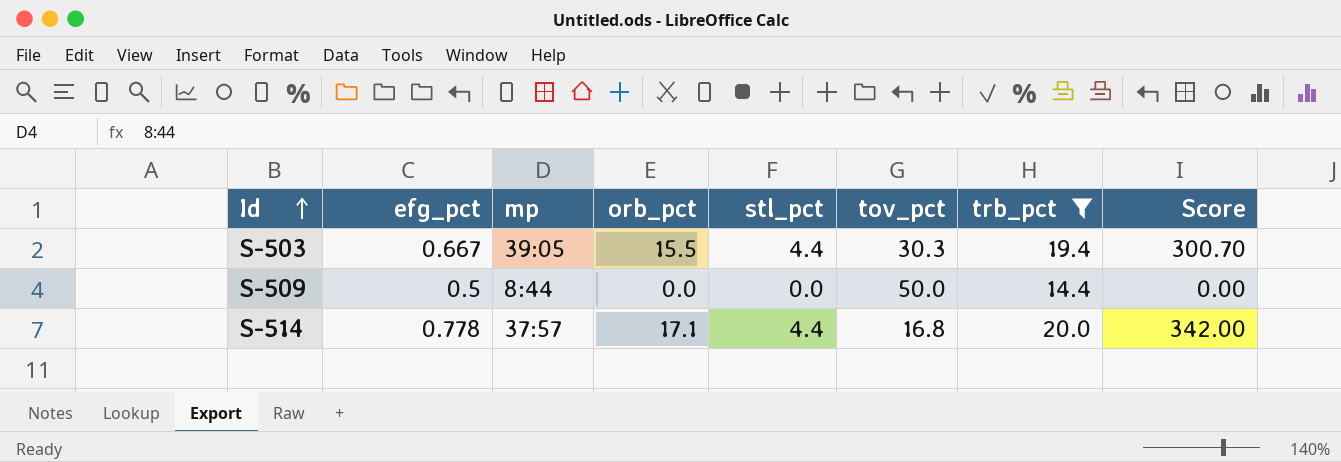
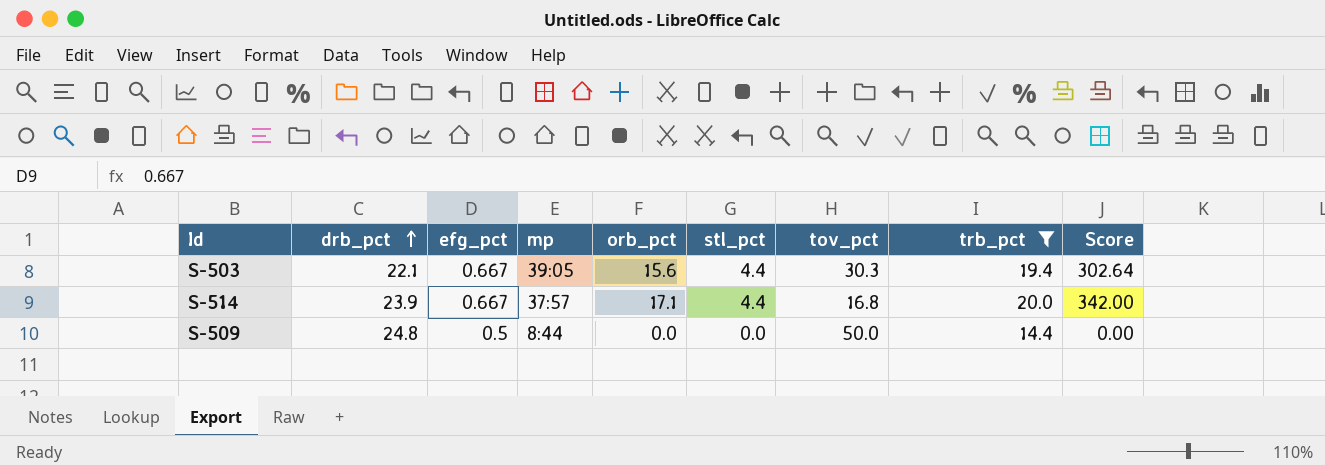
row order: Id ascending -> drb_pct ascending
column drb_pct | position: none -> 2
S-503 | orb_pct: 15.5 -> 15.6
S-503 | Score: 300.70 -> 302.64
S-514 | efg_pct: 0.778 -> 0.667

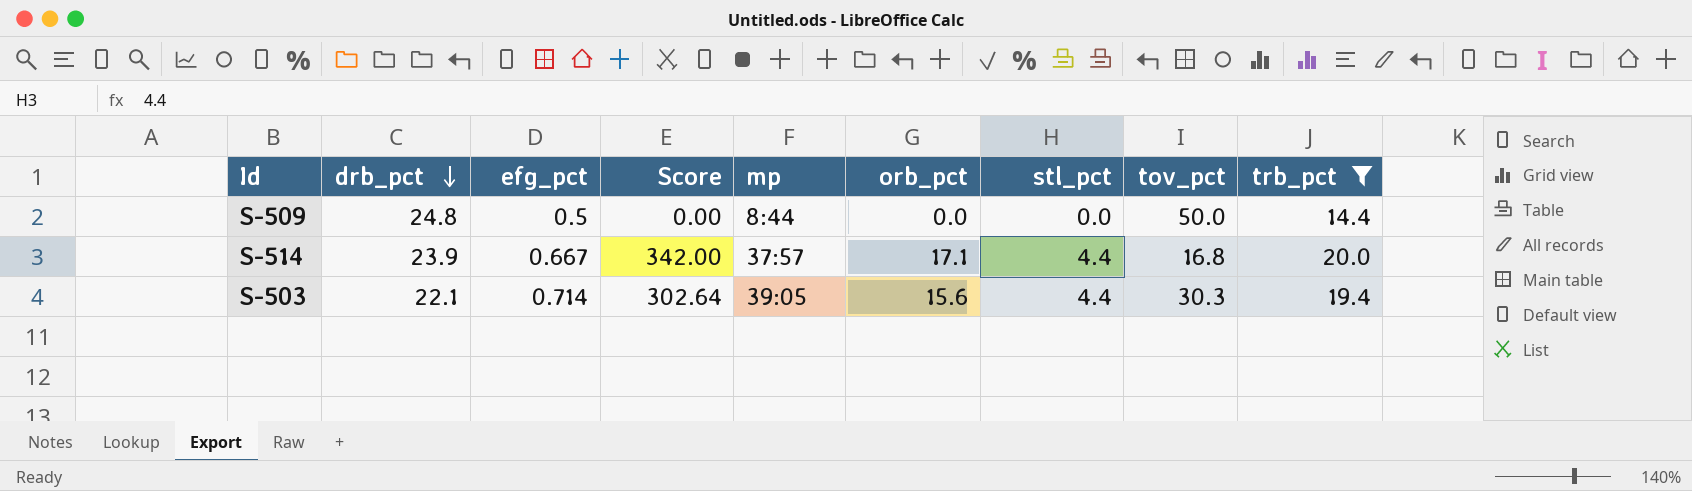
row order: drb_pct ascending -> drb_pct descending
column Score | position: 9 -> 4
S-503 | efg_pct: 0.667 -> 0.714

